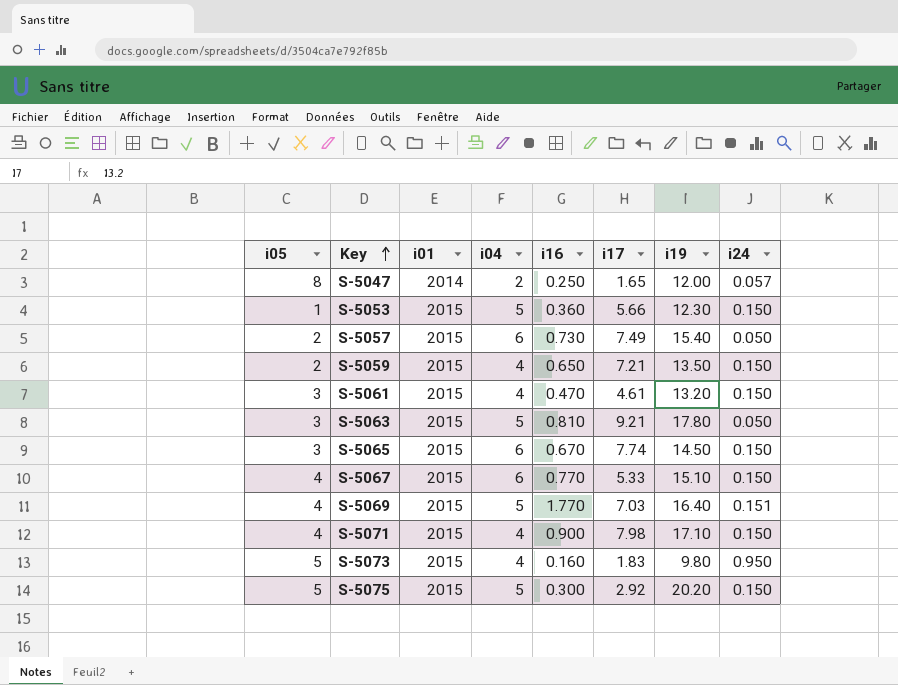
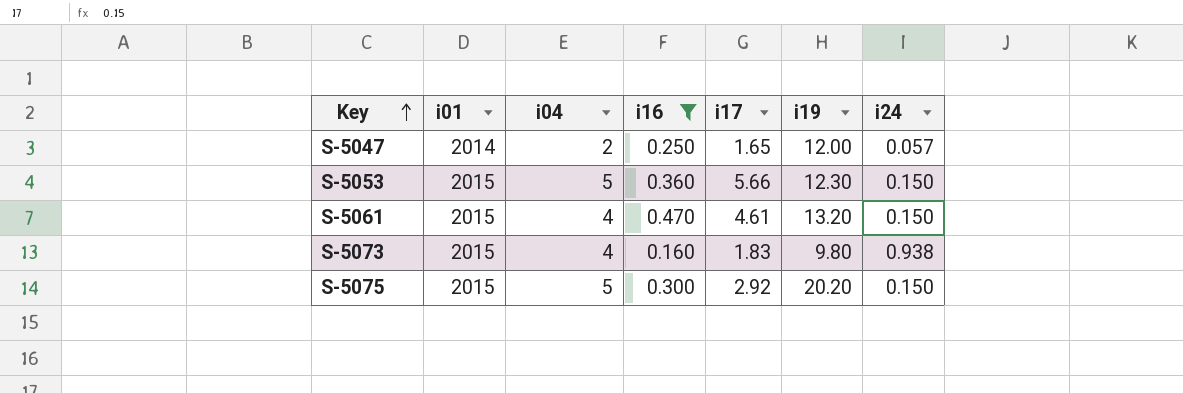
filter: none -> i16 <= 0.470
column i05 | position: 1 -> none
S-5073 | i24: 0.950 -> 0.938

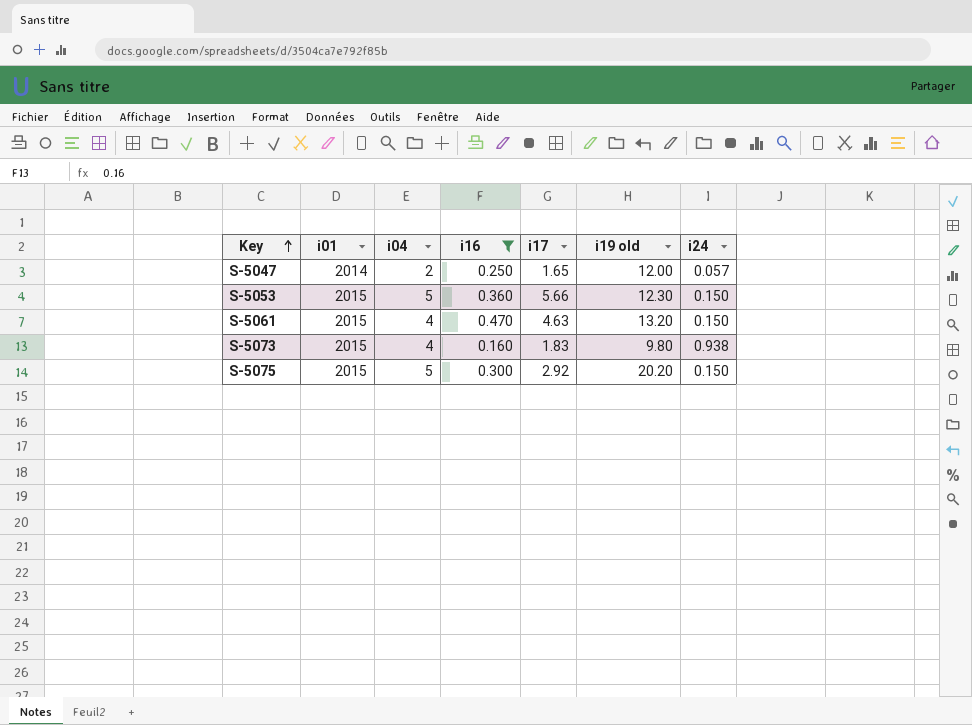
column name: i19 -> i19 old
S-5061 | i17: 4.61 -> 4.63

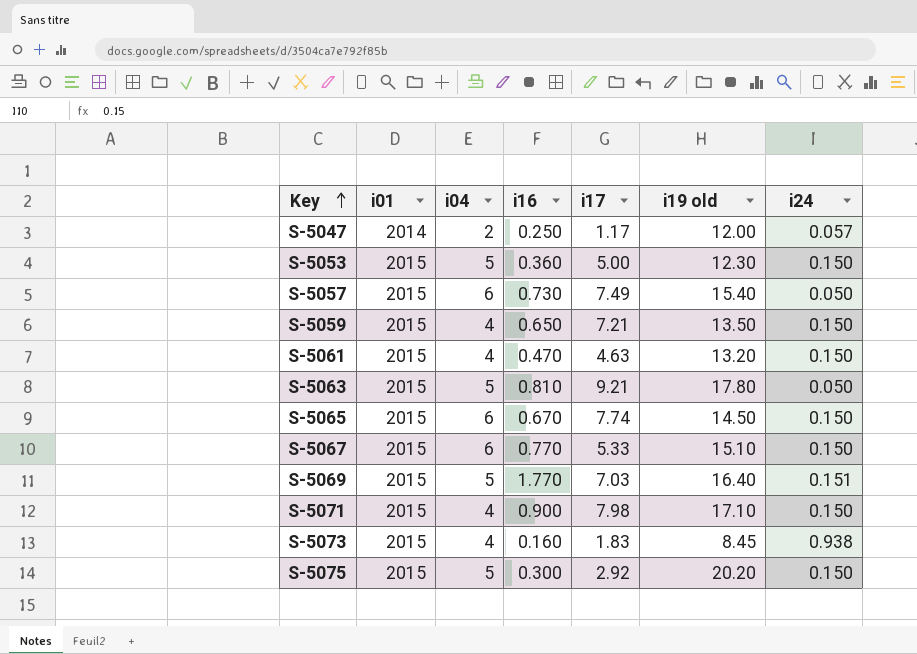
filter: i16 <= 0.470 -> none
S-5047 | i17: 1.65 -> 1.17
S-5053 | i17: 5.66 -> 5.00
S-5073 | i19 old: 9.80 -> 8.45

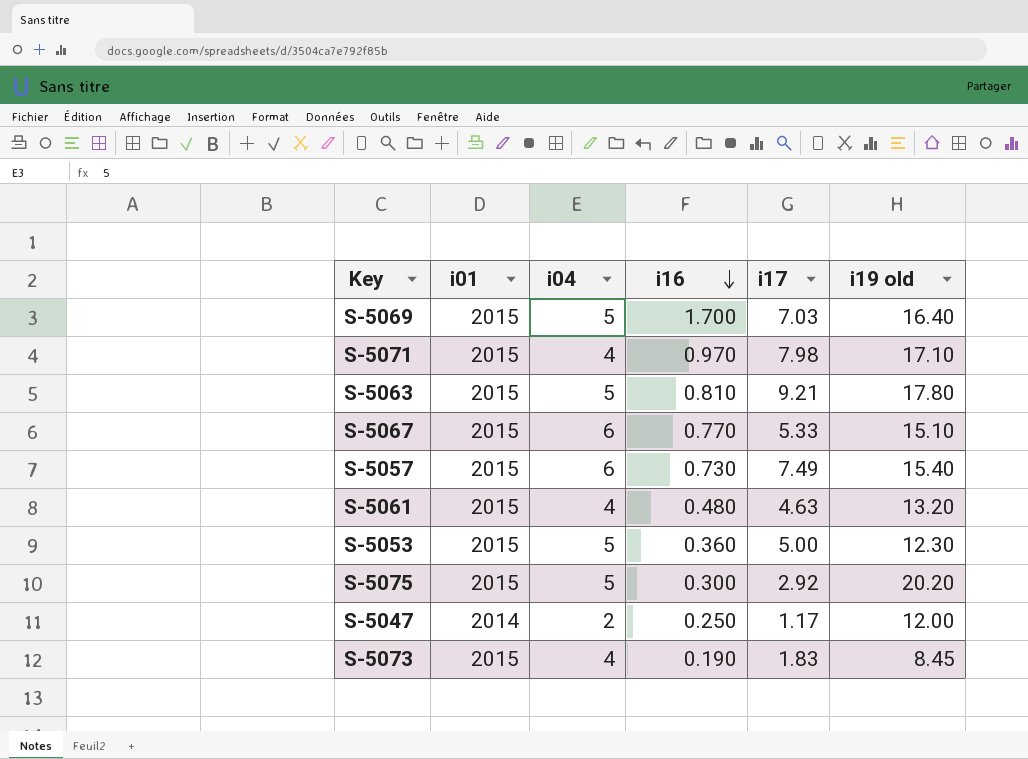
row order: Key ascending -> i16 descending
column i24 | position: 7 -> none
row S-5059: 2015 | 4 | 0.650 | 7.21 | 13.50 | 0.150 -> none
row S-5065: 2015 | 6 | 0.670 | 7.74 | 14.50 | 0.150 -> none
S-5069 | i16: 1.770 -> 1.700
S-5071 | i16: 0.900 -> 0.970
S-5061 | i16: 0.470 -> 0.480
S-5073 | i16: 0.160 -> 0.190

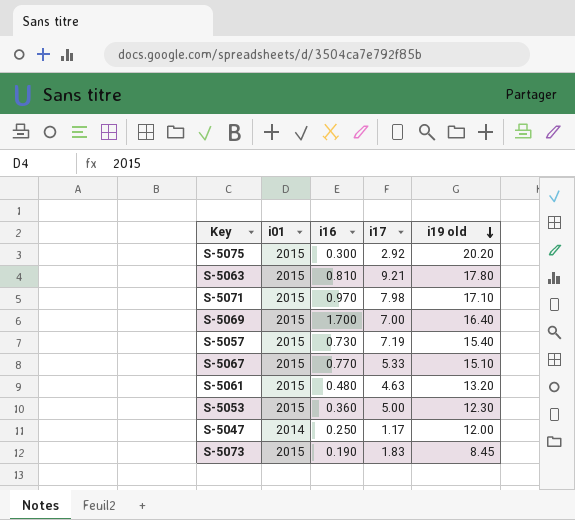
row order: i16 descending -> i19 old descending
column i04 | position: 3 -> none
S-5069 | i17: 7.03 -> 7.00
S-5057 | i17: 7.49 -> 7.19

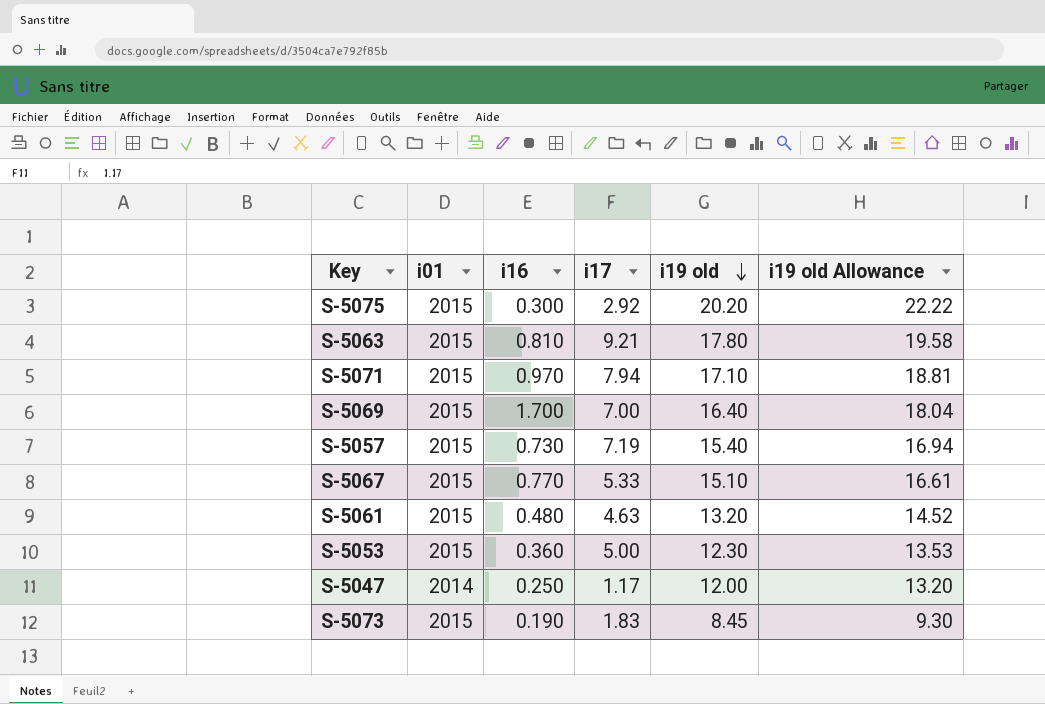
column i19 old Allowance | formula: none -> [i19 old] * 1.1
S-5071 | i17: 7.98 -> 7.94

